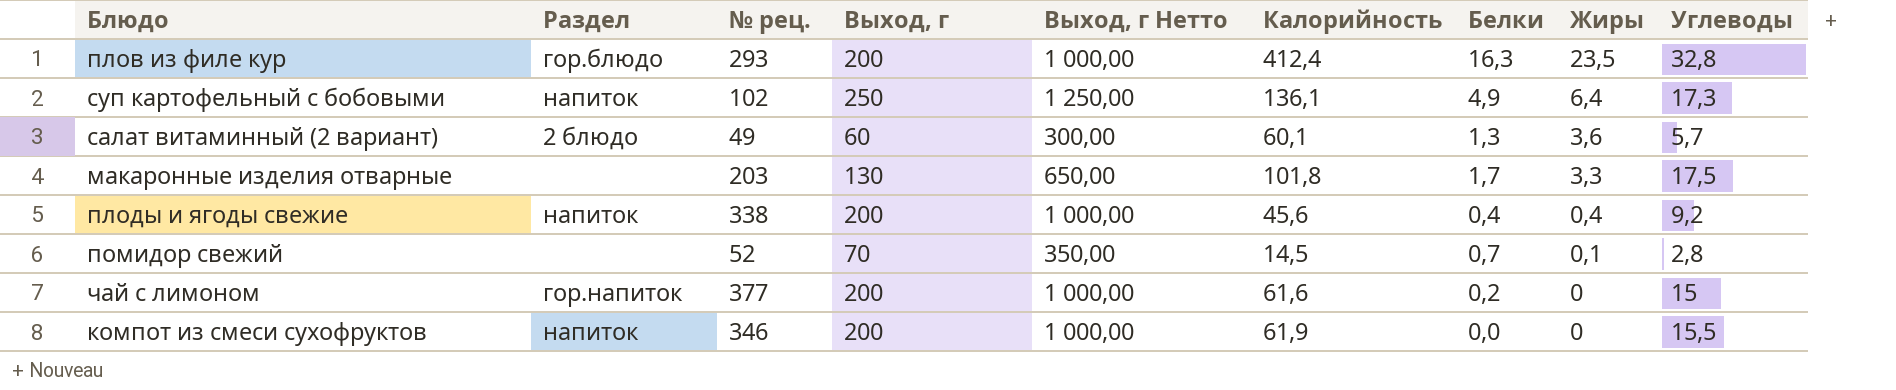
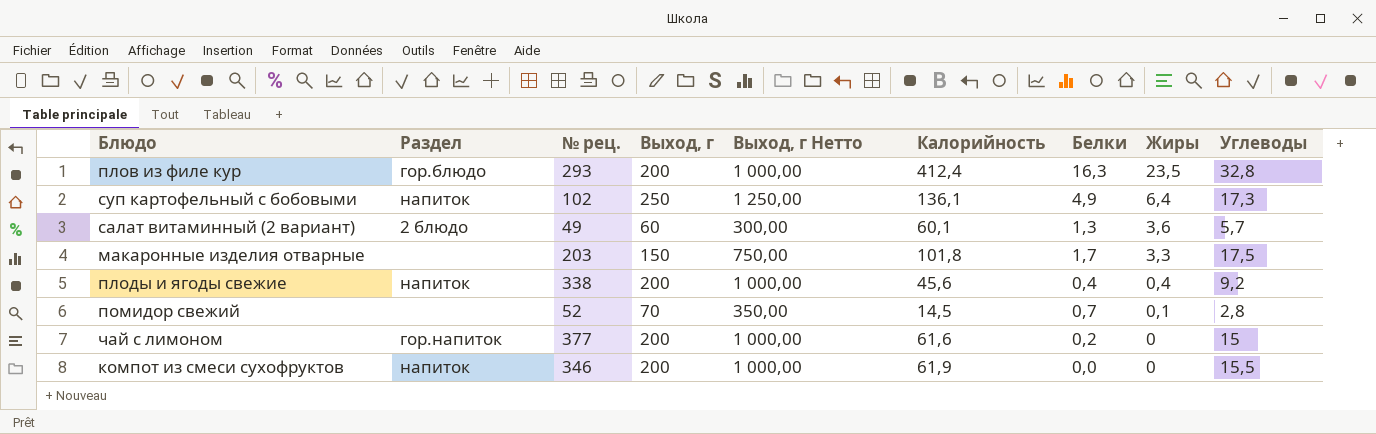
макаронные изделия отварные | Выход, г: 130 -> 150
макаронные изделия отварные | Выход, г Нетто: 650,00 -> 750,00

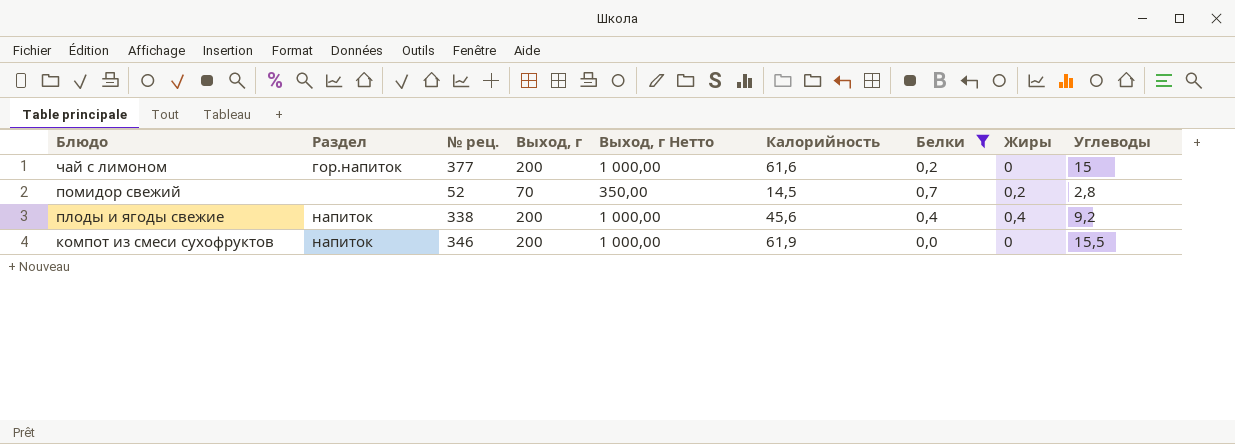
filter: none -> Белки <= 0,7
row order: Жиры descending -> Блюдо descending
помидор свежий | Жиры: 0,1 -> 0,2

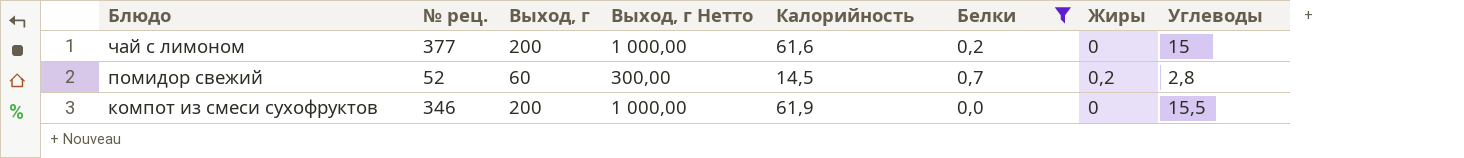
column Раздел | position: 2 -> none
row плоды и ягоды свежие: напиток | 338 | 200 | 1 000,00 | 45,6 | 0,4 | 0,4 | 9,2 -> none
помидор свежий | Выход, г: 70 -> 60
помидор свежий | Выход, г Нетто: 350,00 -> 300,00

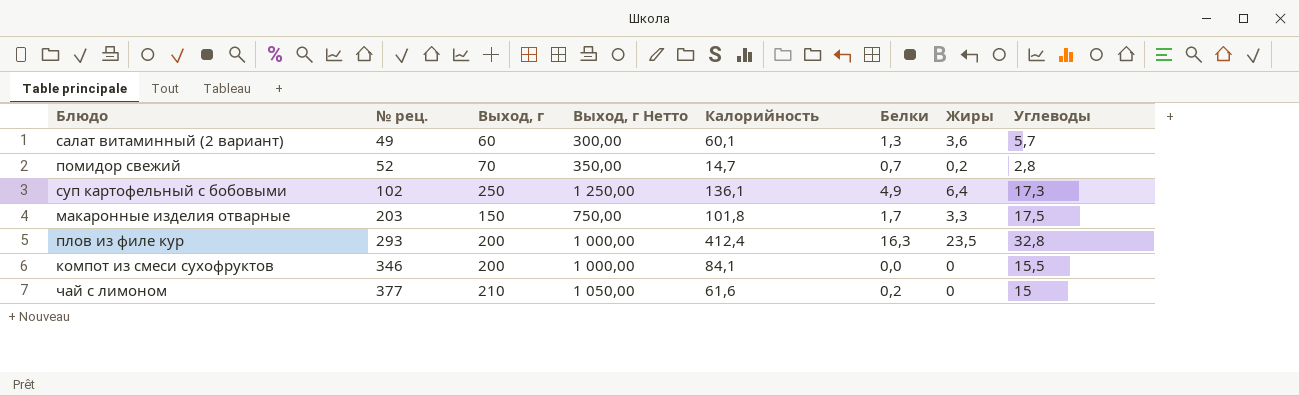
filter: Белки <= 0,7 -> none
row order: Блюдо descending -> № рец. ascending
помидор свежий | Выход, г: 60 -> 70
помидор свежий | Выход, г Нетто: 300,00 -> 350,00
помидор свежий | Калорийность: 14,5 -> 14,7
компот из смеси сухофруктов | Калорийность: 61,9 -> 84,1
чай с лимоном | Выход, г: 200 -> 210
чай с лимоном | Выход, г Нетто: 1 000,00 -> 1 050,00

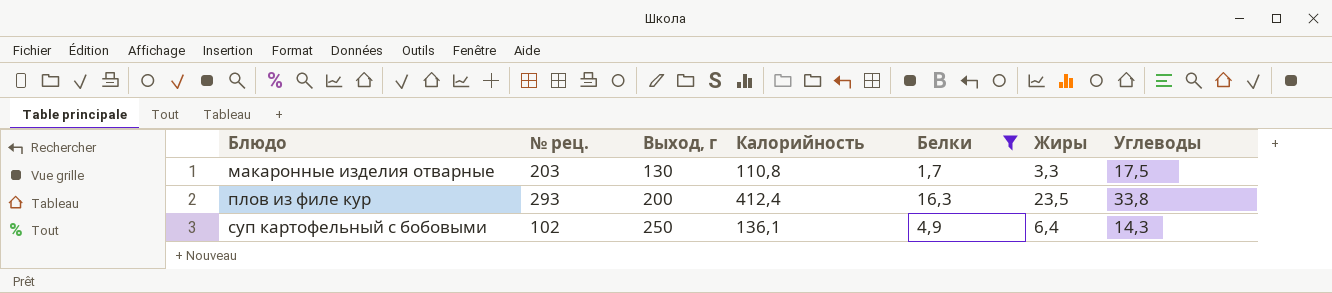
filter: none -> Белки >= 1,7
row order: № рец. ascending -> Блюдо ascending
column Выход, г Нетто | formula: [Выход, г] * 5 -> none
макаронные изделия отварные | Выход, г: 150 -> 130
макаронные изделия отварные | Калорийность: 101,8 -> 110,8
плов из филе кур | Углеводы: 32,8 -> 33,8
суп картофельный с бобовыми | Углеводы: 17,3 -> 14,3

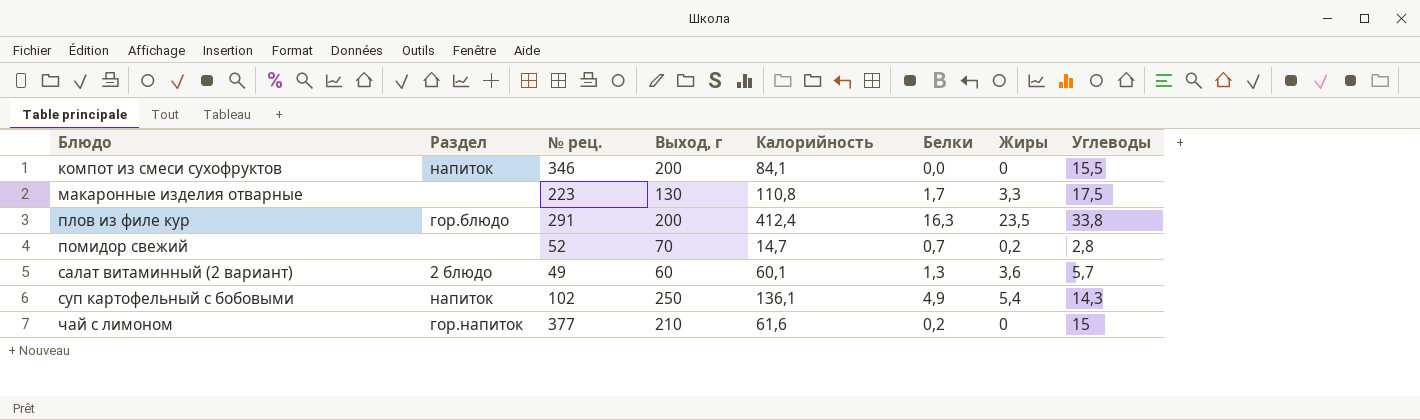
filter: Белки >= 1,7 -> none
column Раздел | position: none -> 2
макаронные изделия отварные | № рец.: 203 -> 223
плов из филе кур | № рец.: 293 -> 291
суп картофельный с бобовыми | Жиры: 6,4 -> 5,4

